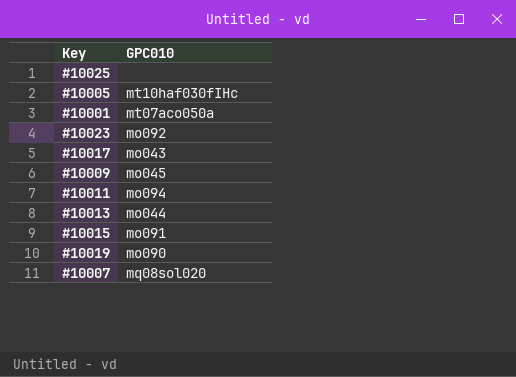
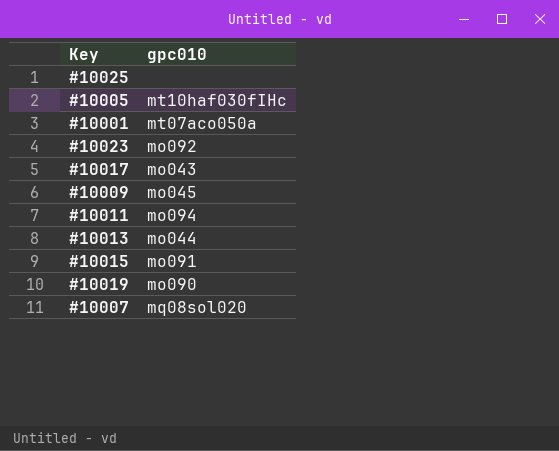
column name: GPC010 -> gpc010

